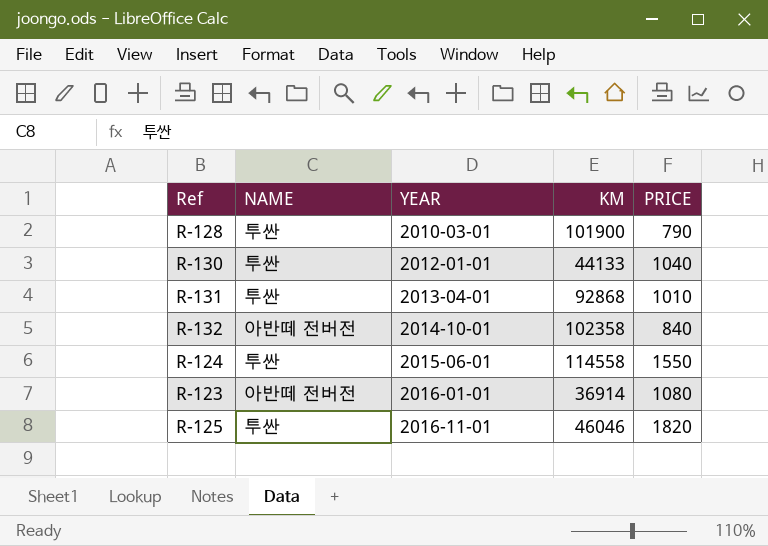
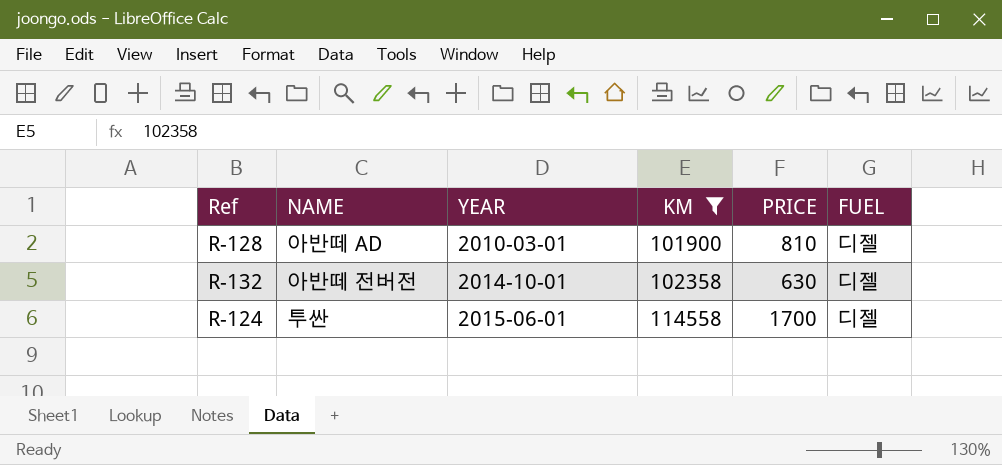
filter: none -> KM >= 101900
column FUEL | position: none -> 6
R-128 | NAME: 투싼 -> 아반떼 AD
R-128 | PRICE: 790 -> 810
R-132 | PRICE: 840 -> 630
R-124 | PRICE: 1550 -> 1700

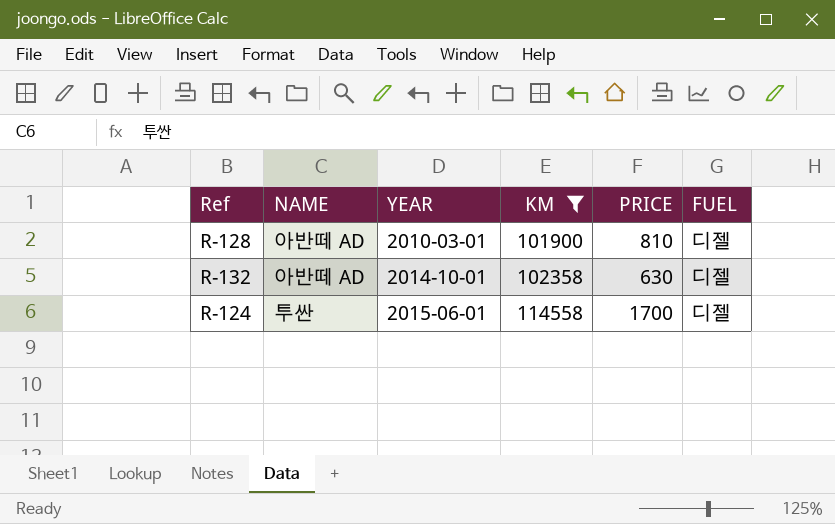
R-132 | NAME: 아반떼 전버전 -> 아반떼 AD

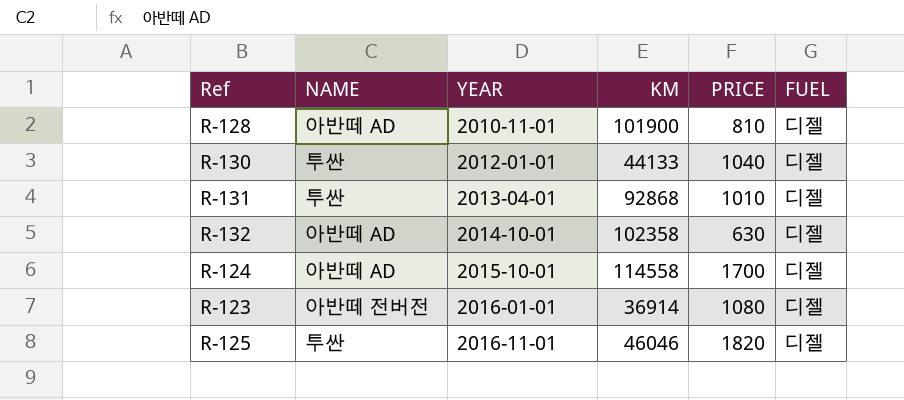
filter: KM >= 101900 -> none
R-128 | YEAR: 2010-03-01 -> 2010-11-01
R-124 | NAME: 투싼 -> 아반떼 AD
R-124 | YEAR: 2015-06-01 -> 2015-10-01

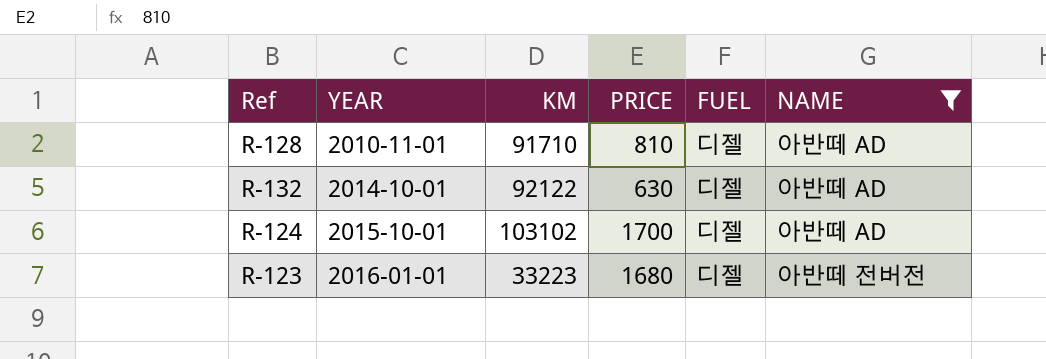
filter: none -> NAME != 투싼
column NAME | position: 2 -> 6
R-128 | KM: 101900 -> 91710
R-132 | KM: 102358 -> 92122
R-124 | KM: 114558 -> 103102
R-123 | KM: 36914 -> 33223
R-123 | PRICE: 1080 -> 1680

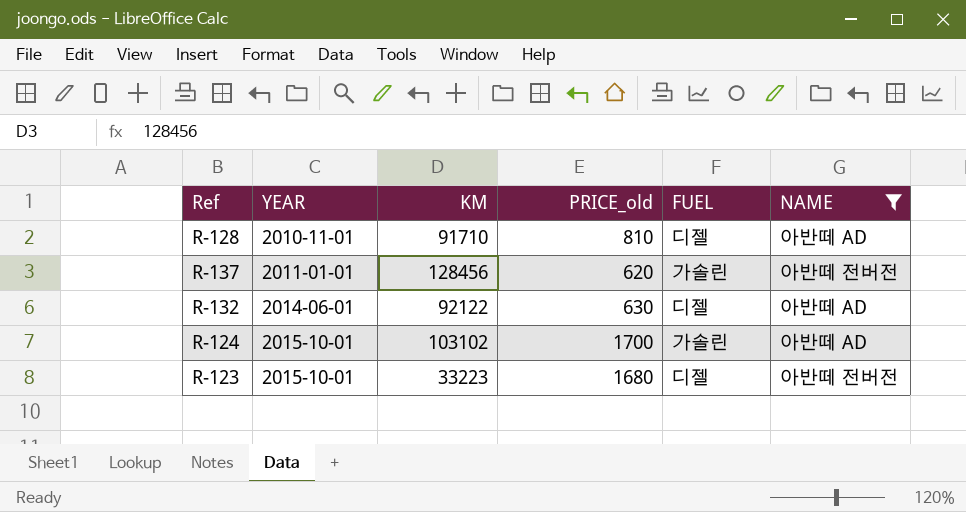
column name: PRICE -> PRICE_old
row R-137: none -> 2011-01-01 | 128456 | 620 | 가솔린 | 아반떼 전버전
R-132 | YEAR: 2014-10-01 -> 2014-06-01
R-124 | FUEL: 디젤 -> 가솔린
R-123 | YEAR: 2016-01-01 -> 2015-10-01

